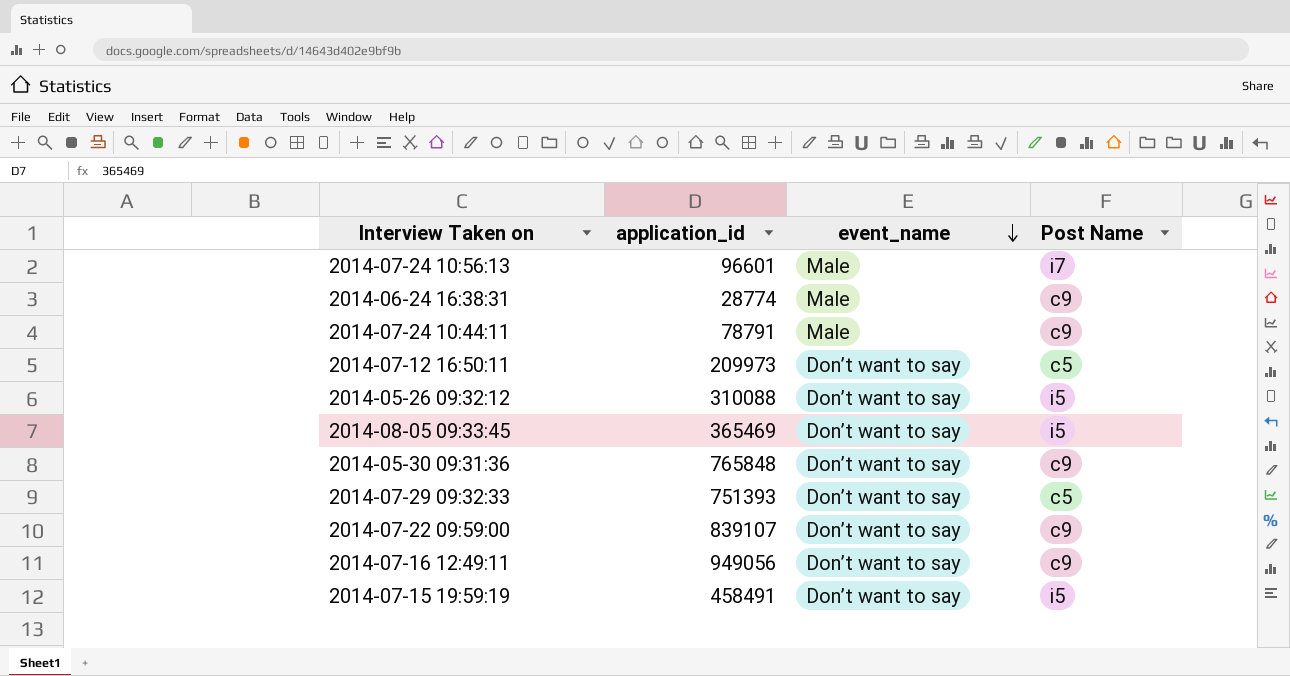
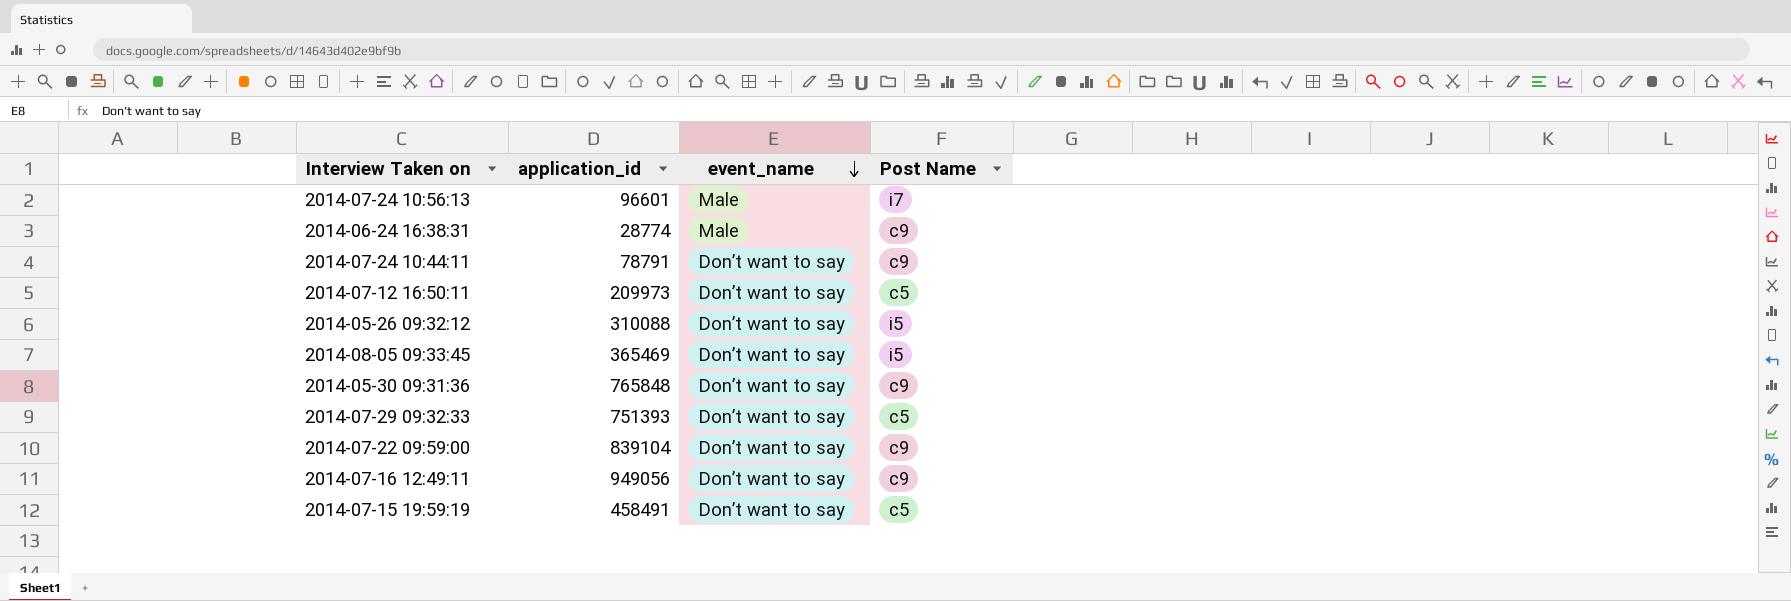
2014-07-24 10:44:11 | event_name: Male -> Don’t want to say
2014-07-22 09:59:00 | application_id: 839107 -> 839104
2014-07-15 19:59:19 | Post Name: i5 -> c5

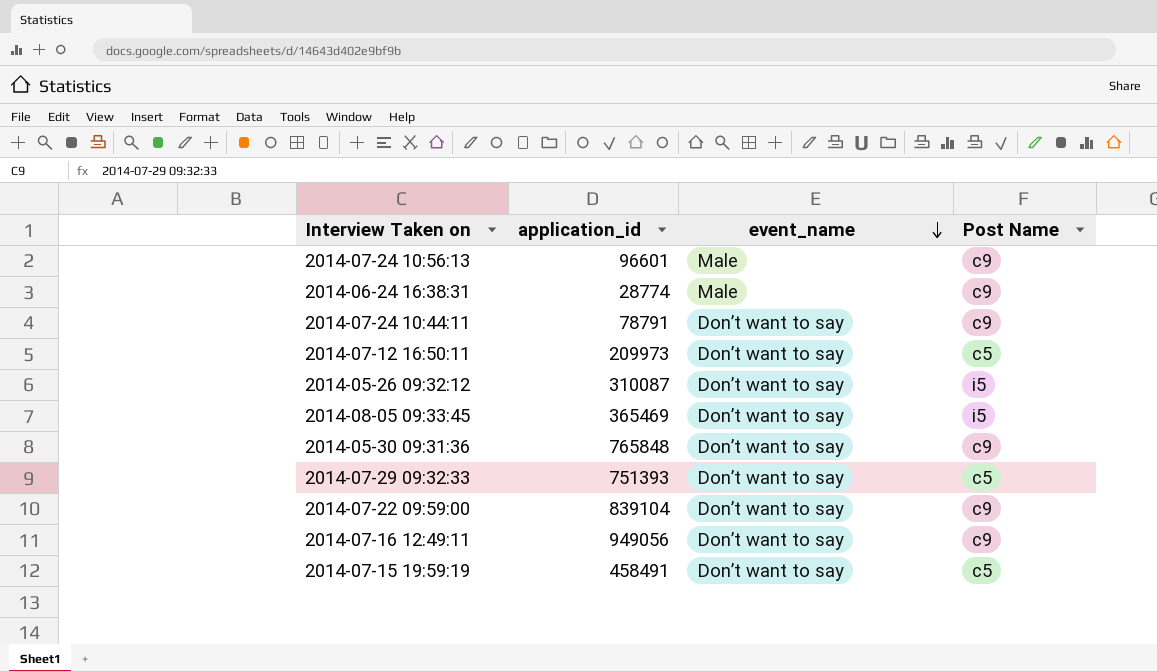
2014-07-24 10:56:13 | Post Name: i7 -> c9
2014-05-26 09:32:12 | application_id: 310088 -> 310087

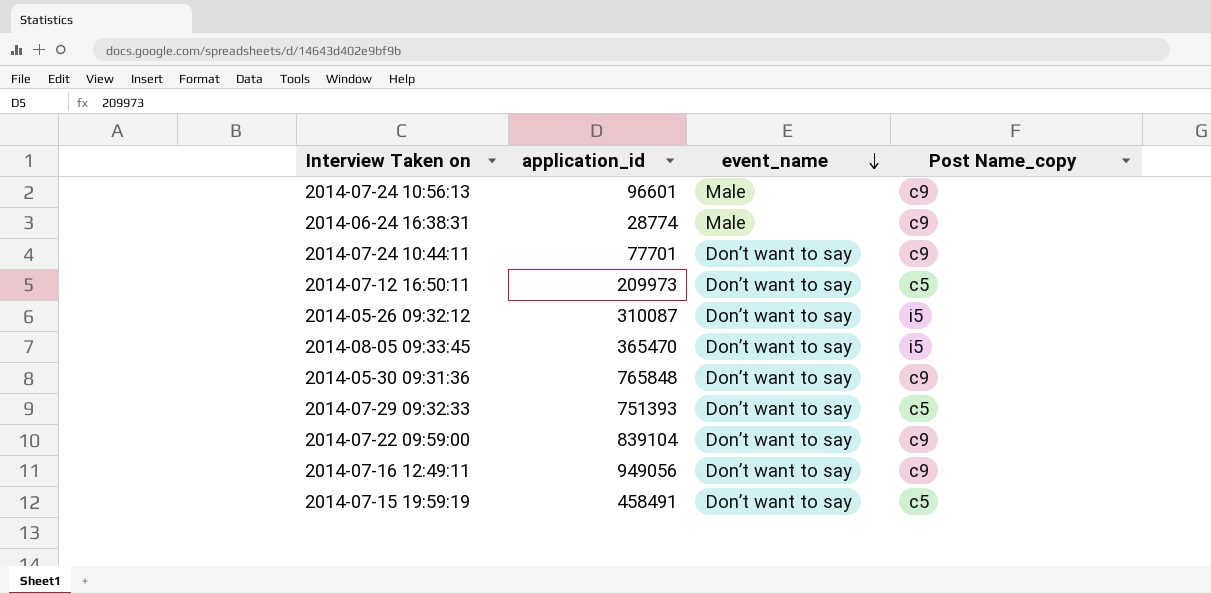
column name: Post Name -> Post Name_copy
2014-07-24 10:44:11 | application_id: 78791 -> 77701
2014-08-05 09:33:45 | application_id: 365469 -> 365470

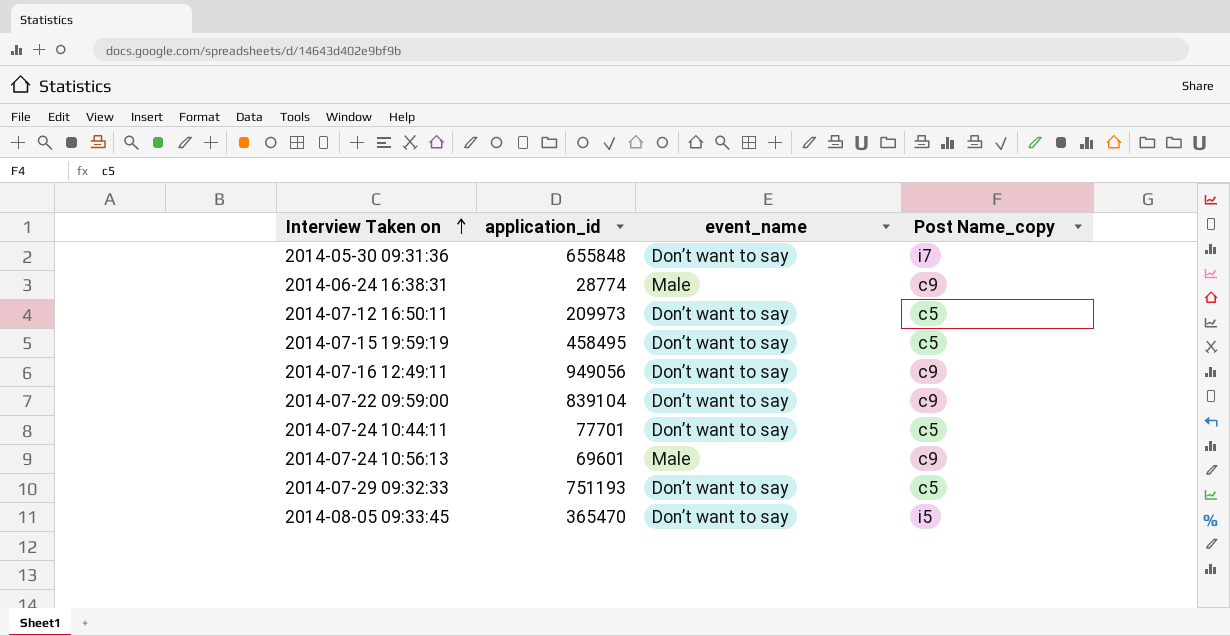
row order: event_name descending -> Interview Taken on ascending
row 2014-05-26 09:32:12: 310087 | Don’t want to say | i5 -> none
2014-05-30 09:31:36 | application_id: 765848 -> 655848
2014-05-30 09:31:36 | Post Name_copy: c9 -> i7
2014-07-15 19:59:19 | application_id: 458491 -> 458495
2014-07-24 10:44:11 | Post Name_copy: c9 -> c5
2014-07-24 10:56:13 | application_id: 96601 -> 69601
2014-07-29 09:32:33 | application_id: 751393 -> 751193

